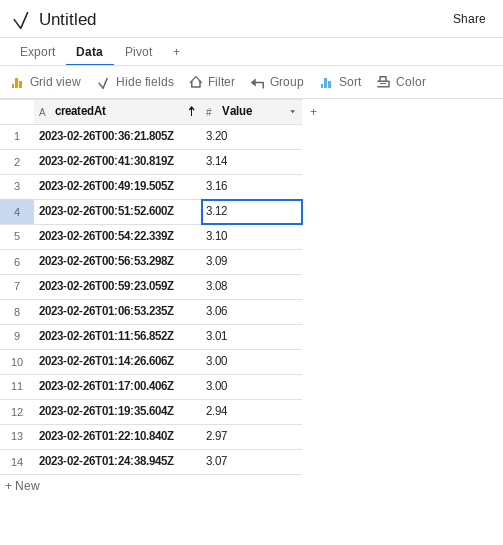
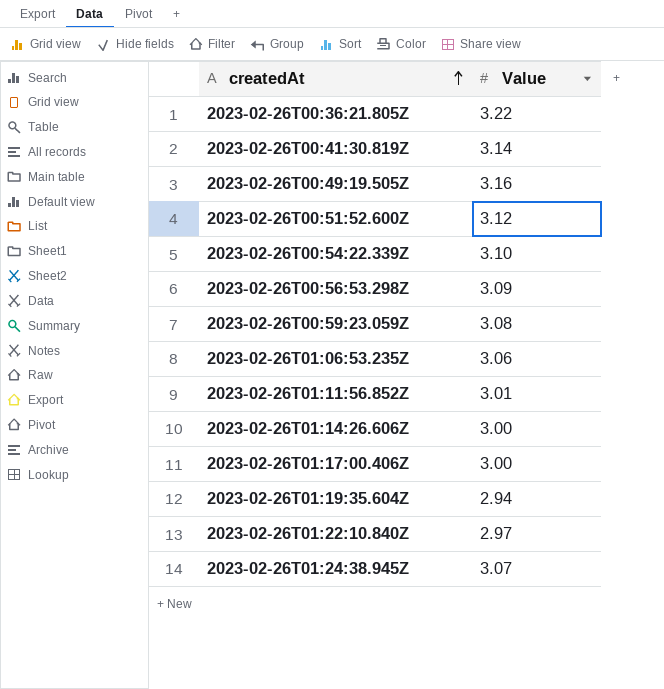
2023-02-26T00:36:21.805Z | Value: 3.20 -> 3.22

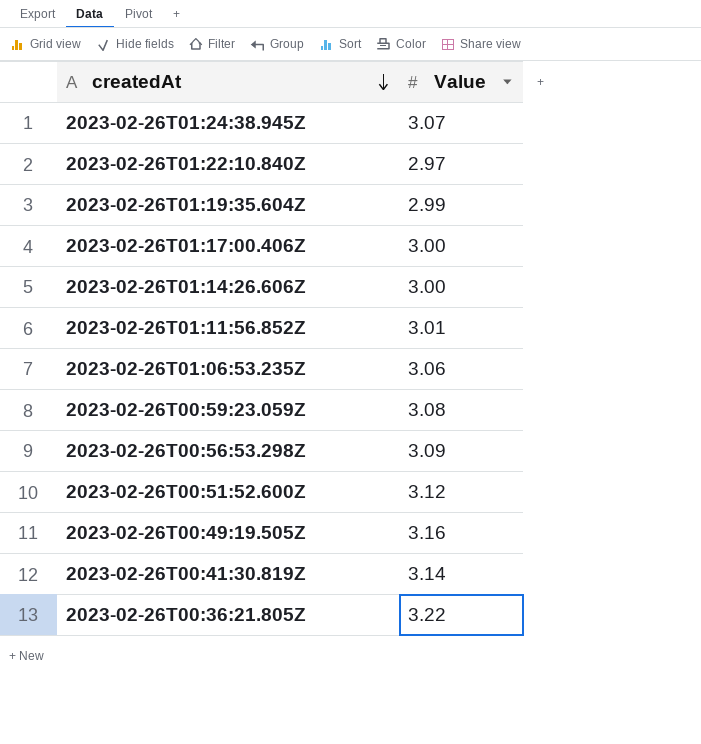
row order: createdAt ascending -> createdAt descending
row 2023-02-26T00:54:22.339Z: 3.10 -> none
2023-02-26T01:19:35.604Z | Value: 2.94 -> 2.99

